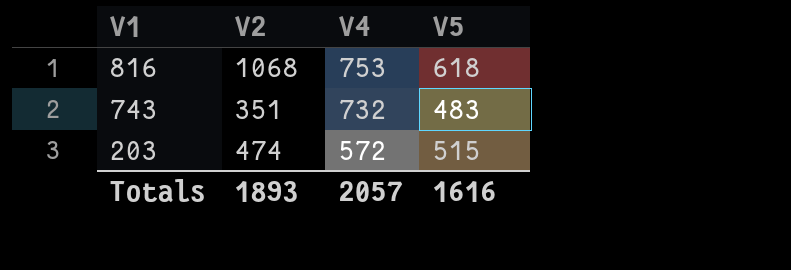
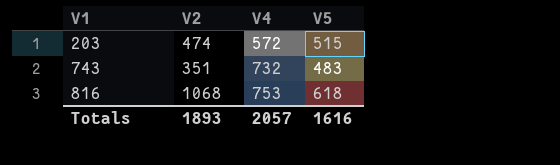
row order: V1 descending -> V1 ascending

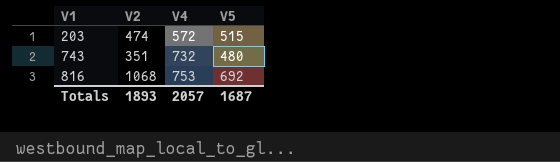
743 | V5: 483 -> 480
816 | V5: 618 -> 692
Totals | V5: 1616 -> 1687

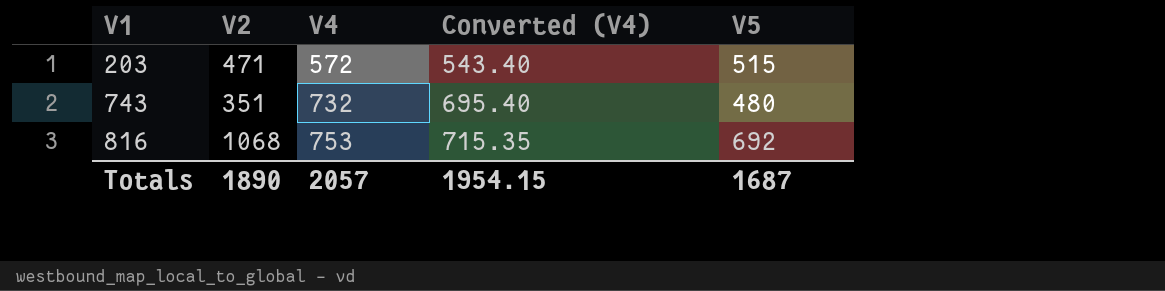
column Converted (V4) | formula: none -> [V4] * 0.95
203 | V2: 474 -> 471
Totals | V2: 1893 -> 1890

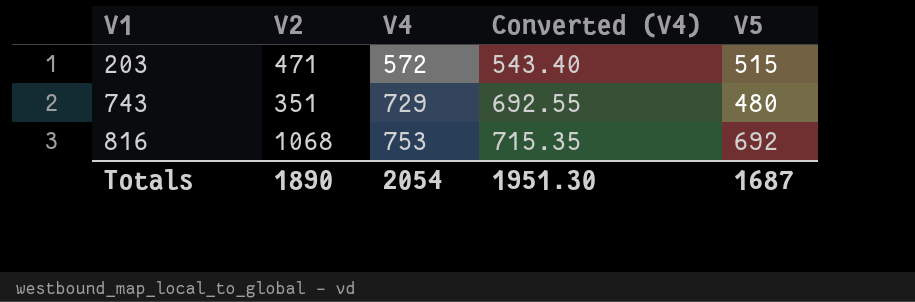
743 | V4: 732 -> 729
743 | Converted (V4): 695.40 -> 692.55
Totals | V4: 2057 -> 2054
Totals | Converted (V4): 1954.15 -> 1951.30

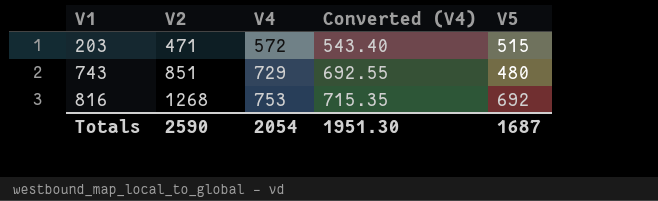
743 | V2: 351 -> 851
816 | V2: 1068 -> 1268
Totals | V2: 1890 -> 2590

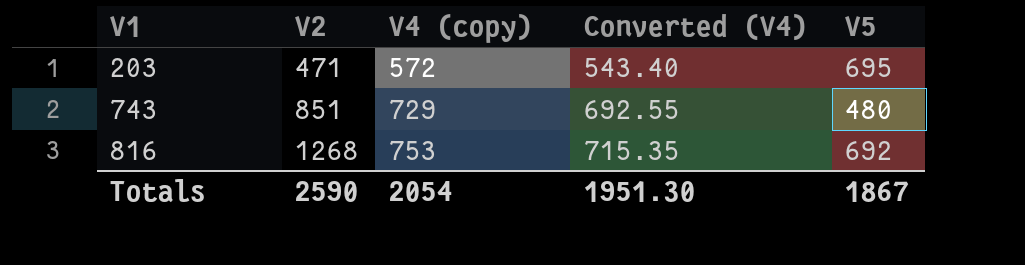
column name: V4 -> V4 (copy)
203 | V5: 515 -> 695
Totals | V5: 1687 -> 1867

